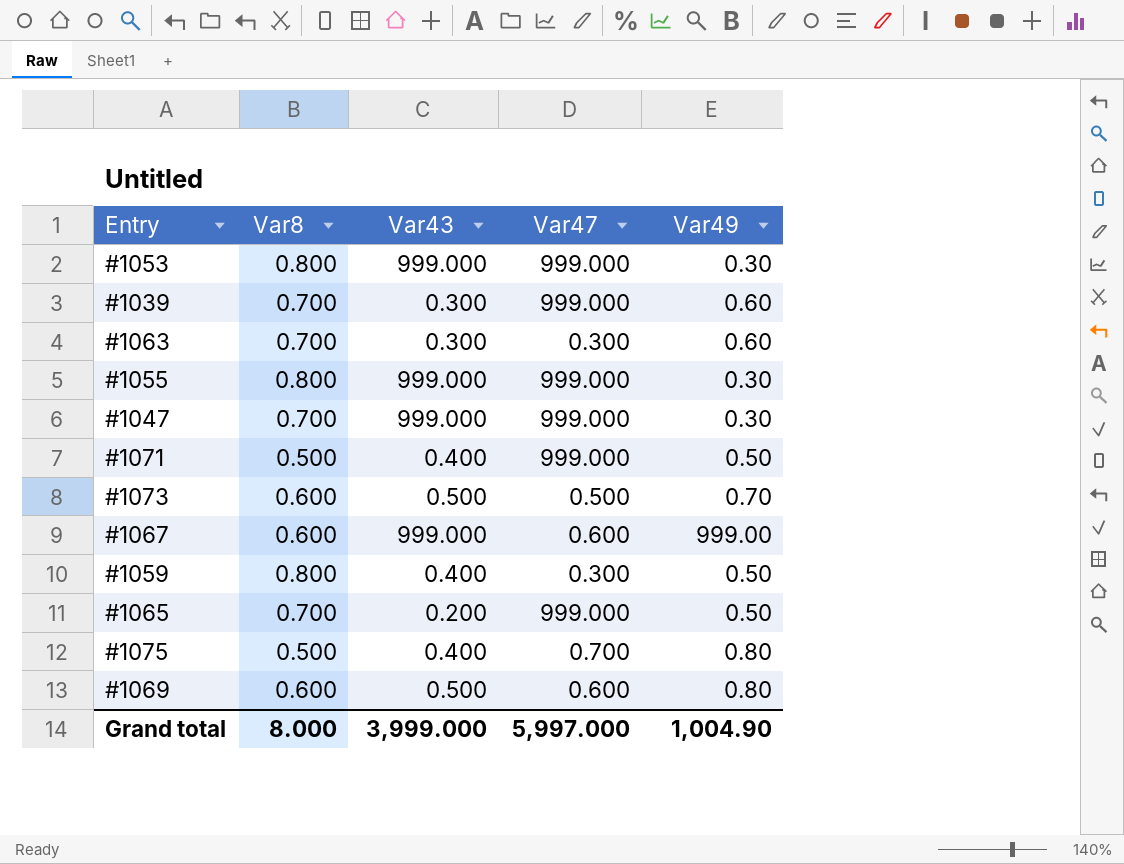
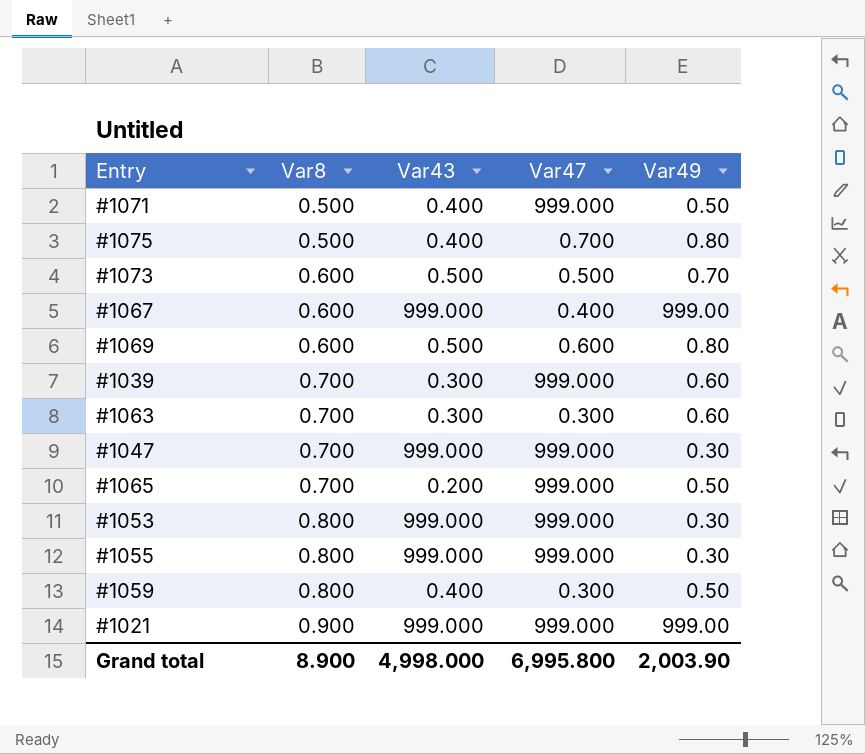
row order: none -> Var8 ascending
#1067 | Var47: 0.600 -> 0.400
row #1021: none -> 0.900 | 999.000 | 999.000 | 999.00
Grand total | Var8: 8.000 -> 8.900
Grand total | Var43: 3,999.000 -> 4,998.000
Grand total | Var47: 5,997.000 -> 6,995.800
Grand total | Var49: 1,004.90 -> 2,003.90

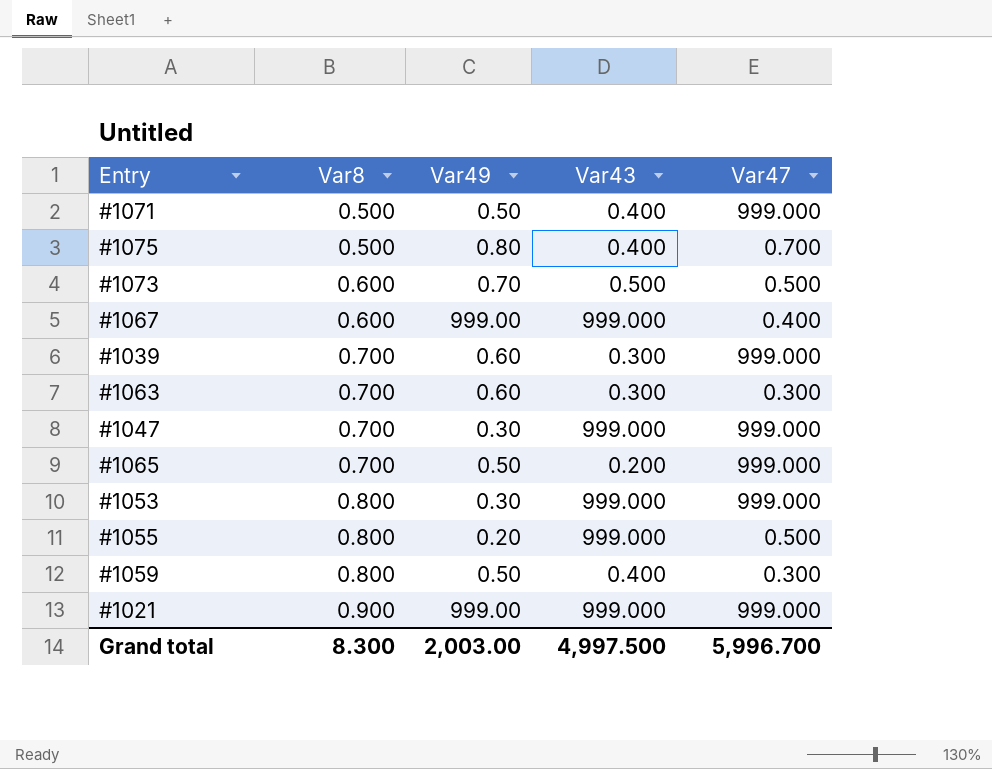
column Var49 | position: 5 -> 3
row #1069: 0.600 | 0.500 | 0.600 | 0.80 -> none
#1055 | Var49: 0.30 -> 0.20
#1055 | Var47: 999.000 -> 0.500
Grand total | Var8: 8.900 -> 8.300
Grand total | Var49: 2,003.90 -> 2,003.00
Grand total | Var43: 4,998.000 -> 4,997.500
Grand total | Var47: 6,995.800 -> 5,996.700

